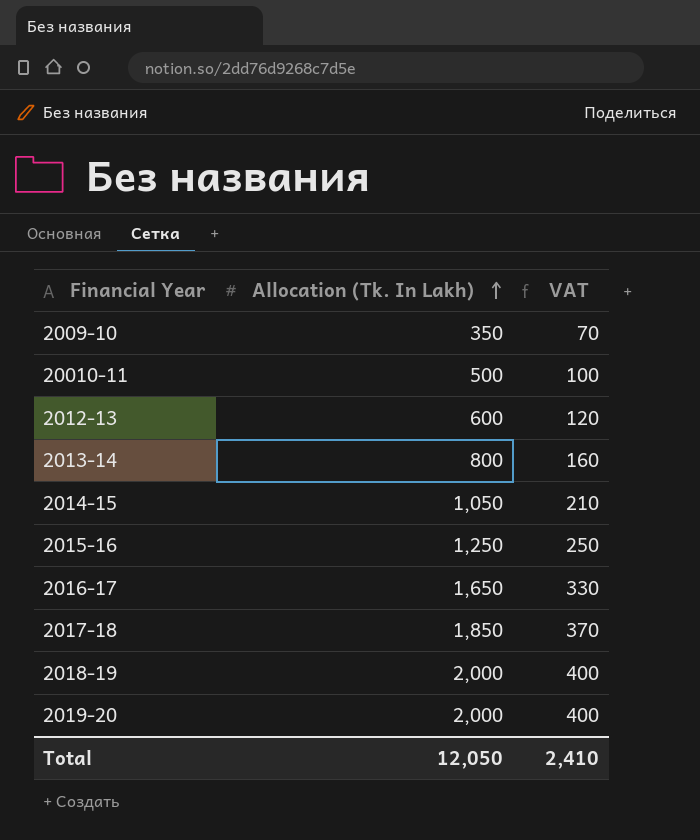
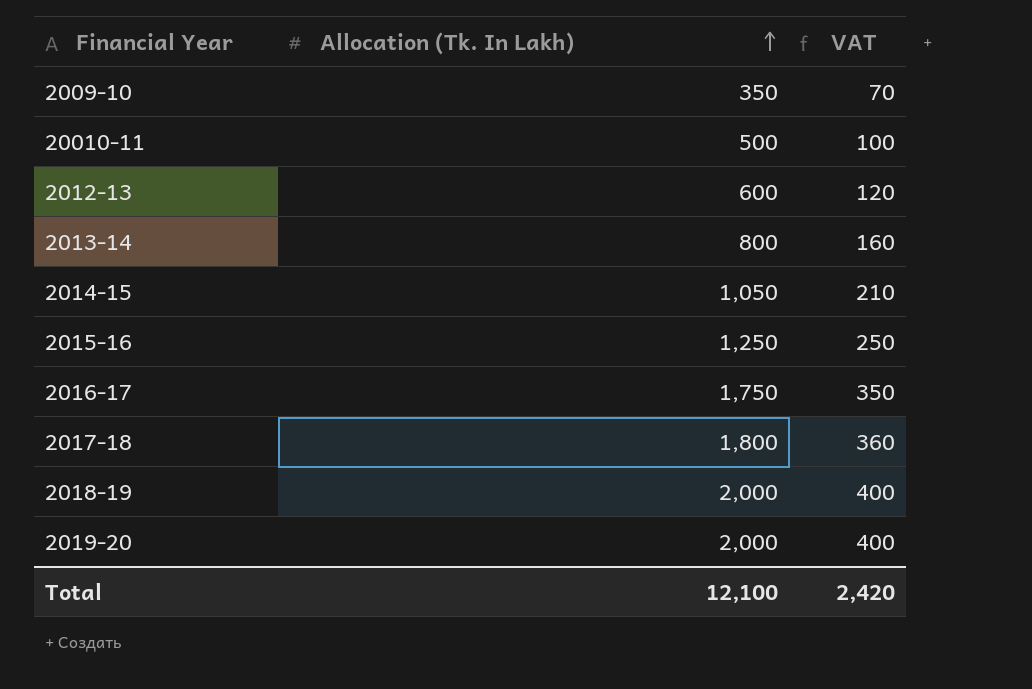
2016-17 | Allocation (Tk. In Lakh): 1,650 -> 1,750
2016-17 | VAT: 330 -> 350
2017-18 | Allocation (Tk. In Lakh): 1,850 -> 1,800
2017-18 | VAT: 370 -> 360
Total | Allocation (Tk. In Lakh): 12,050 -> 12,100
Total | VAT: 2,410 -> 2,420

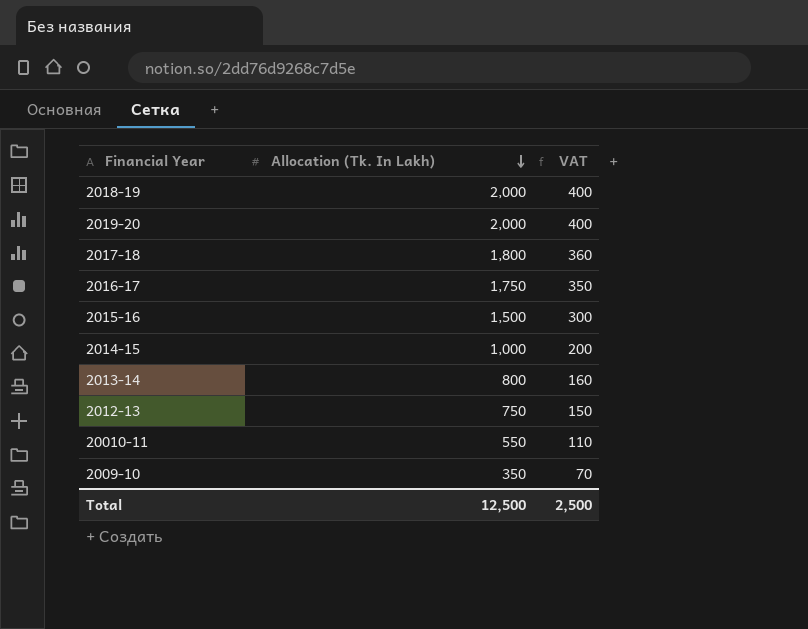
row order: Allocation (Tk. In Lakh) ascending -> Allocation (Tk. In Lakh) descending
2015-16 | Allocation (Tk. In Lakh): 1,250 -> 1,500
2015-16 | VAT: 250 -> 300
2014-15 | Allocation (Tk. In Lakh): 1,050 -> 1,000
2014-15 | VAT: 210 -> 200
2012-13 | Allocation (Tk. In Lakh): 600 -> 750
2012-13 | VAT: 120 -> 150
20010-11 | Allocation (Tk. In Lakh): 500 -> 550
20010-11 | VAT: 100 -> 110
Total | Allocation (Tk. In Lakh): 12,100 -> 12,500
Total | VAT: 2,420 -> 2,500

